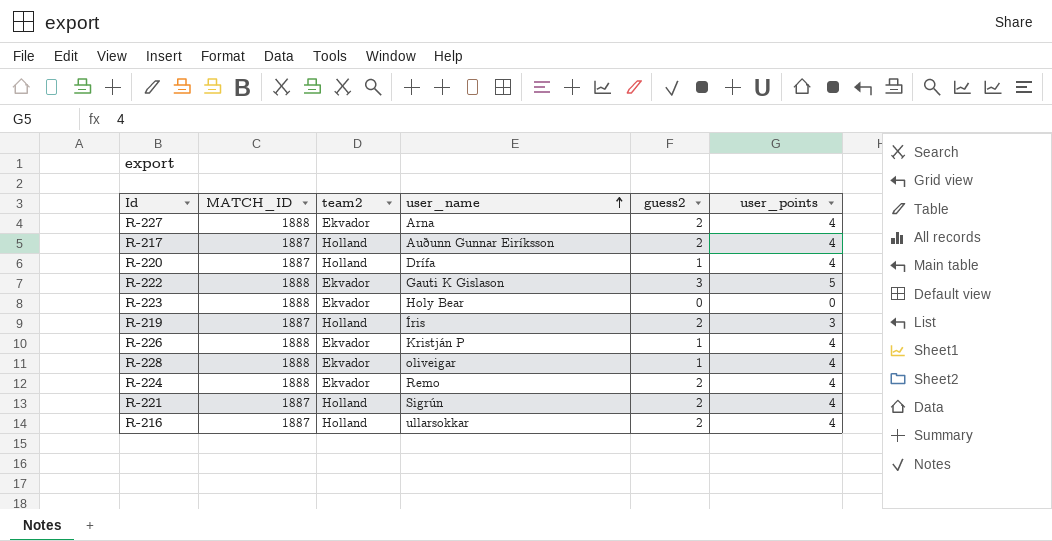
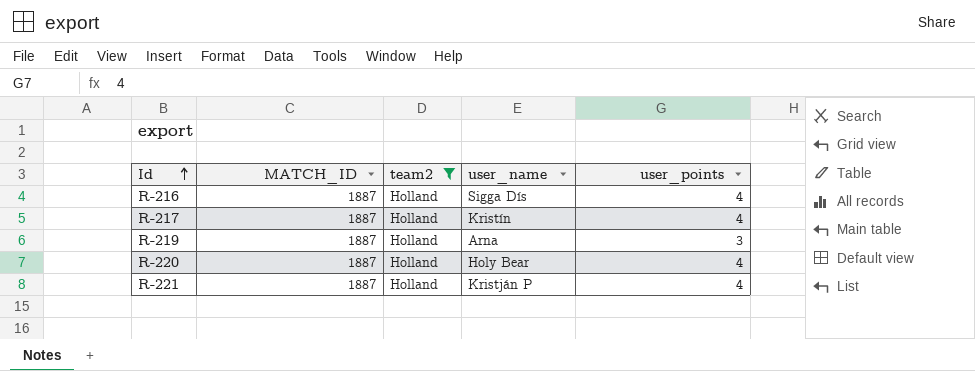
filter: none -> team2 = Holland
row order: user_name ascending -> Id ascending
column guess2 | position: 5 -> none
R-216 | user_name: ullarsokkar -> Sigga Dís
R-217 | user_name: Auðunn Gunnar Eiríksson -> Kristín
R-219 | user_name: Íris -> Arna
R-220 | user_name: Drífa -> Holy Bear
R-221 | user_name: Sigrún -> Kristján P

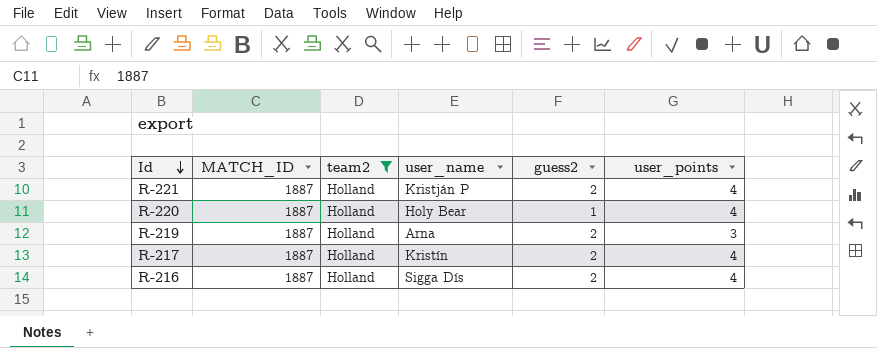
row order: Id ascending -> Id descending
column guess2 | position: none -> 5

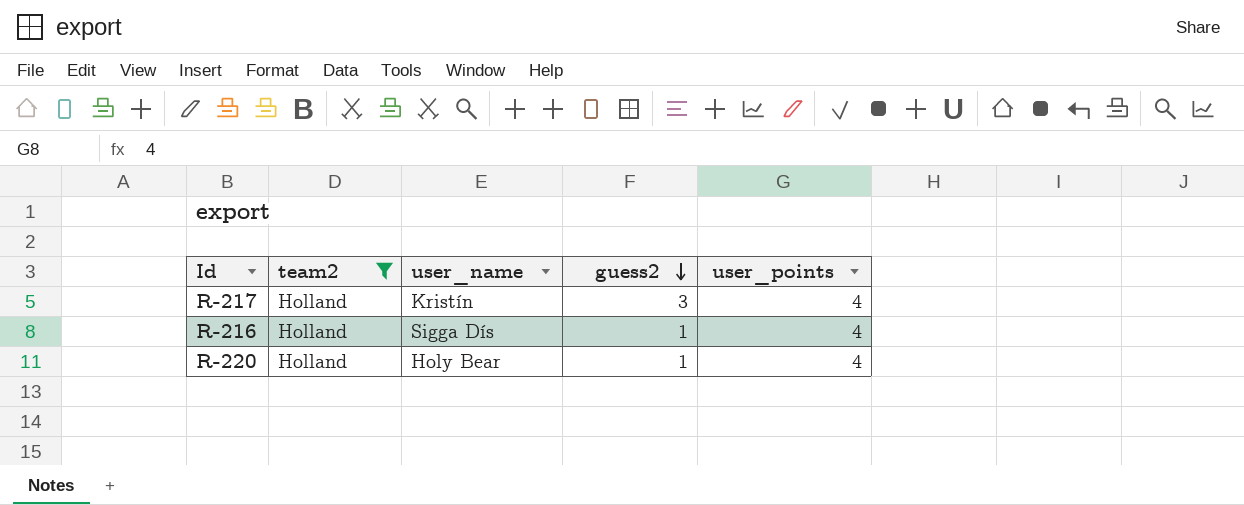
row order: Id descending -> guess2 descending
column MATCH_ID | position: 2 -> none
row R-221: 1887 | Holland | Kristján P | 2 | 4 -> none
row R-219: 1887 | Holland | Arna | 2 | 3 -> none
R-217 | guess2: 2 -> 3
R-216 | guess2: 2 -> 1

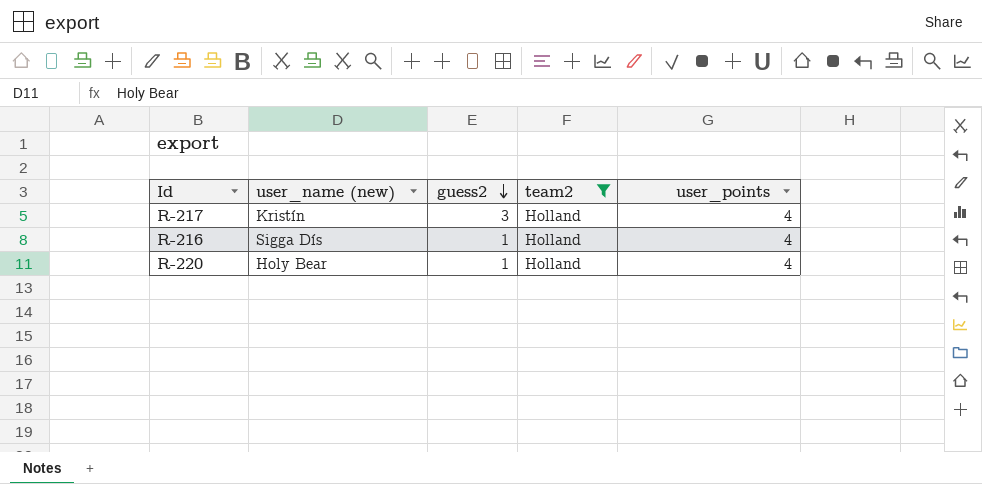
column name: user_name -> user_name (new)
column team2 | position: 2 -> 4

